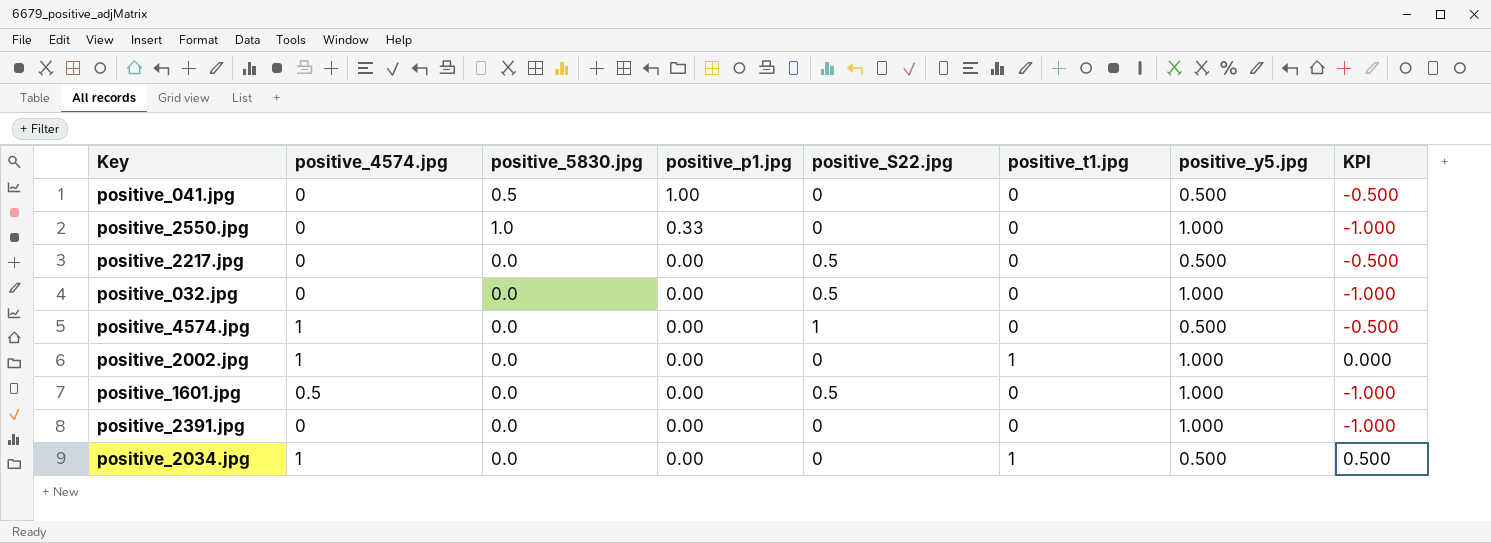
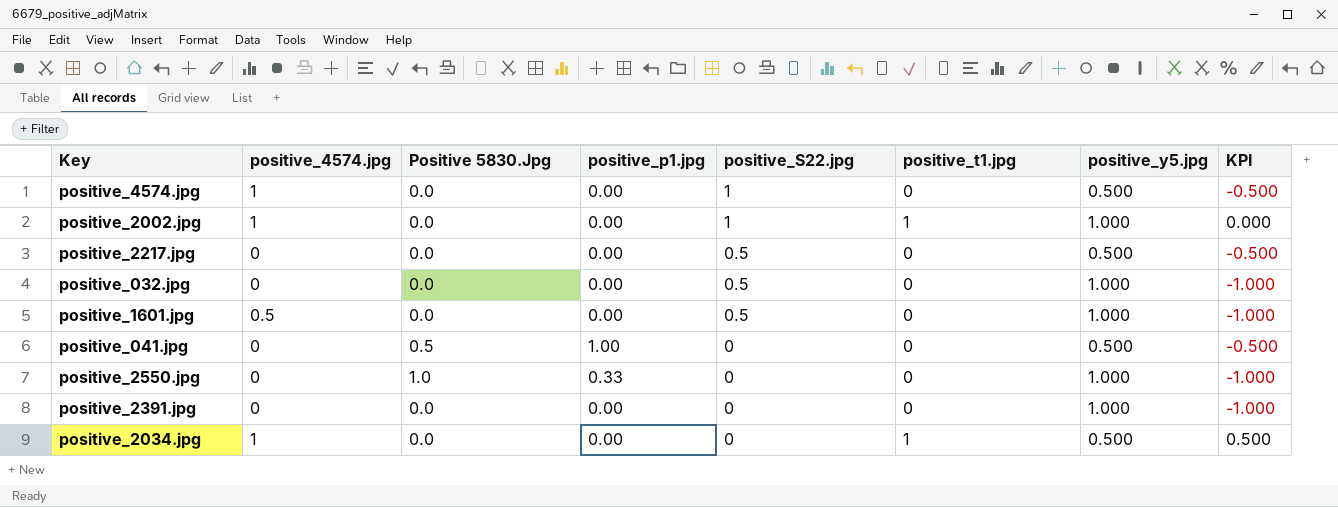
row order: positive_p1.jpg descending -> positive_S22.jpg descending
column name: positive_5830.jpg -> Positive 5830.Jpg
positive_2002.jpg | positive_S22.jpg: 0 -> 1

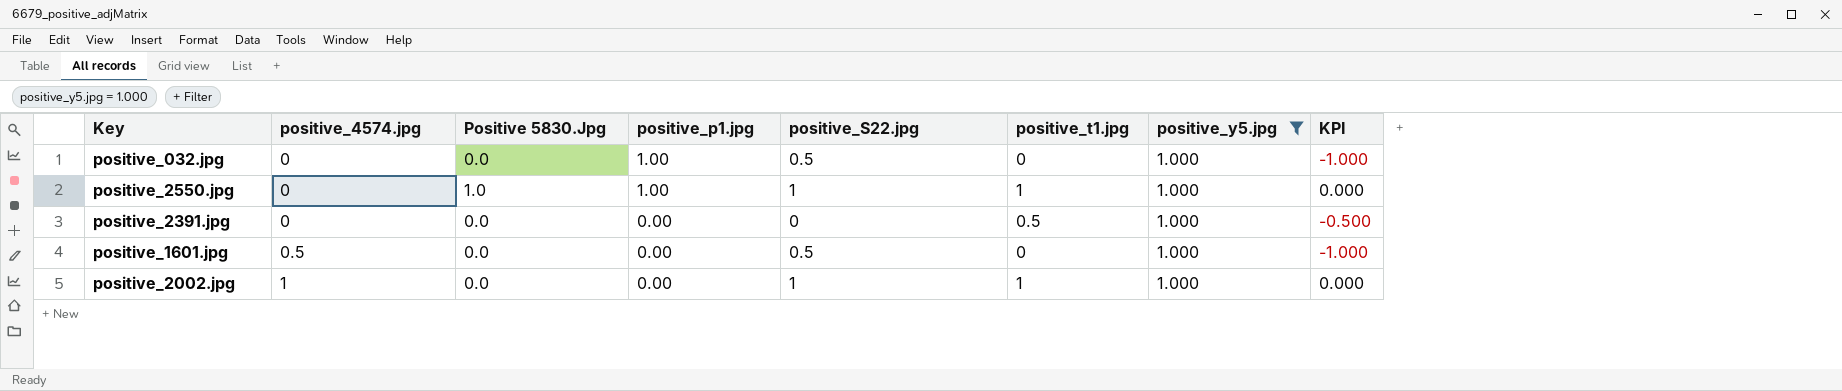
filter: none -> positive_y5.jpg = 1.000
row order: positive_S22.jpg descending -> positive_4574.jpg ascending
positive_032.jpg | positive_p1.jpg: 0.00 -> 1.00
positive_2550.jpg | positive_p1.jpg: 0.33 -> 1.00
positive_2550.jpg | positive_S22.jpg: 0 -> 1
positive_2550.jpg | positive_t1.jpg: 0 -> 1
positive_2550.jpg | KPI: -1.000 -> 0.000
positive_2391.jpg | positive_t1.jpg: 0 -> 0.5
positive_2391.jpg | KPI: -1.000 -> -0.500

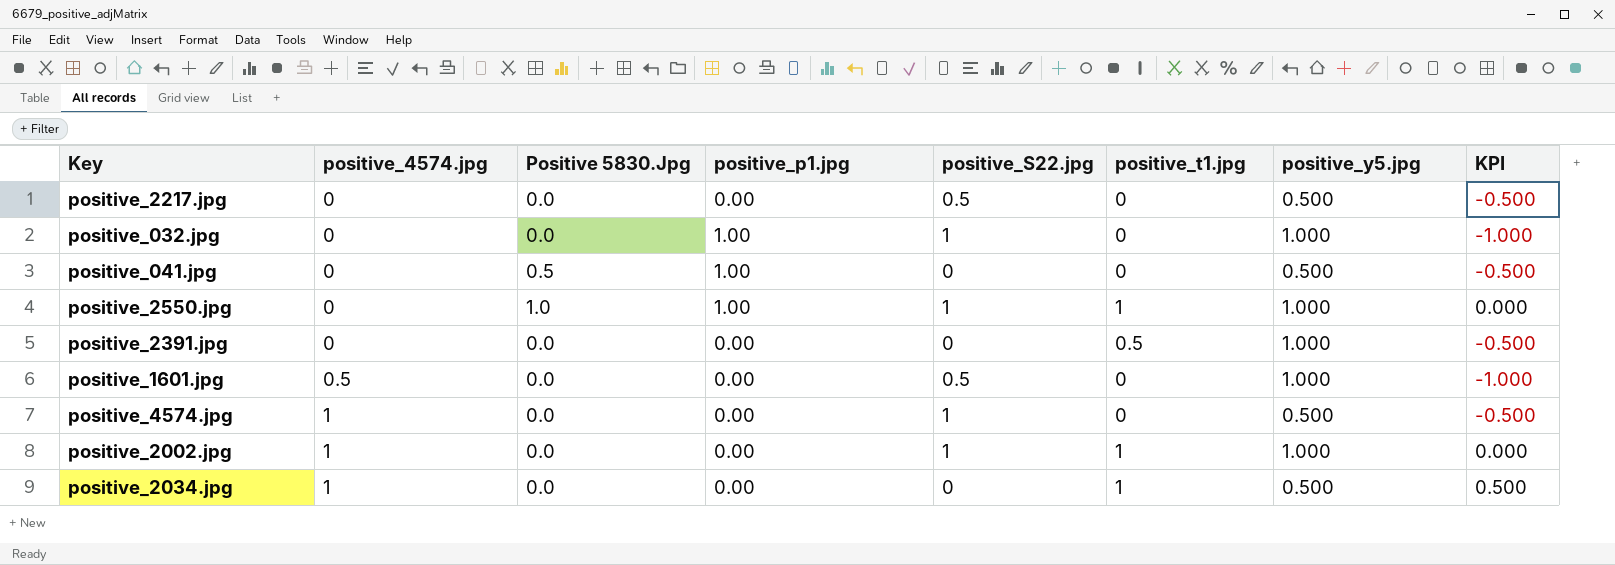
filter: positive_y5.jpg = 1.000 -> none
positive_032.jpg | positive_S22.jpg: 0.5 -> 1

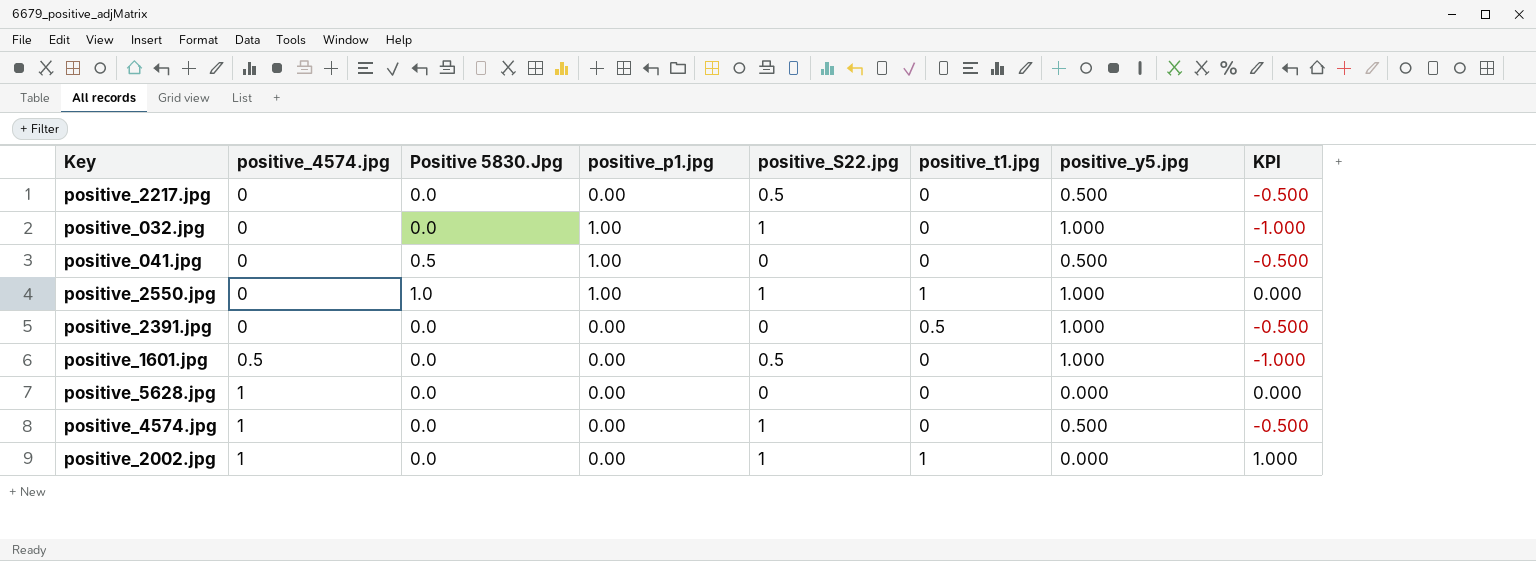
row positive_2034.jpg: 1 | 0.0 | 0.00 | 0 | 1 | 0.500 | 0.500 -> none
row positive_5628.jpg: none -> 1 | 0.0 | 0.00 | 0 | 0 | 0.000 | 0.000
positive_2002.jpg | positive_y5.jpg: 1.000 -> 0.000
positive_2002.jpg | KPI: 0.000 -> 1.000

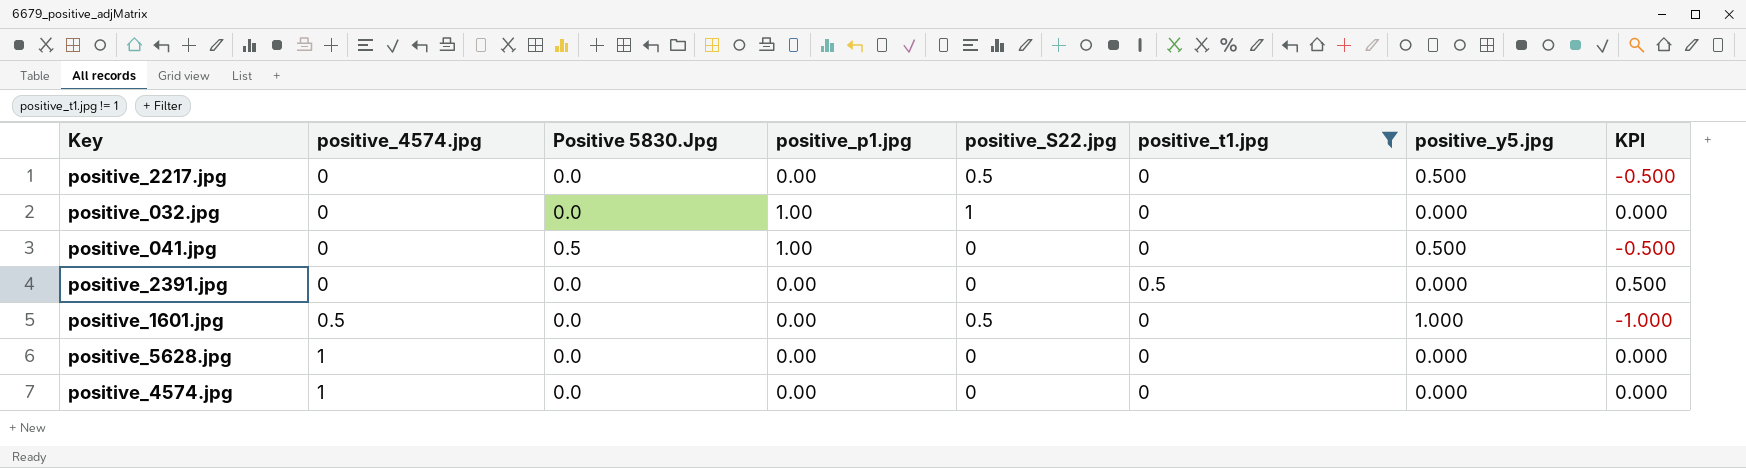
filter: none -> positive_t1.jpg != 1
positive_032.jpg | positive_y5.jpg: 1.000 -> 0.000
positive_032.jpg | KPI: -1.000 -> 0.000
positive_2391.jpg | positive_y5.jpg: 1.000 -> 0.000
positive_2391.jpg | KPI: -0.500 -> 0.500
positive_4574.jpg | positive_S22.jpg: 1 -> 0
positive_4574.jpg | positive_y5.jpg: 0.500 -> 0.000
positive_4574.jpg | KPI: -0.500 -> 0.000

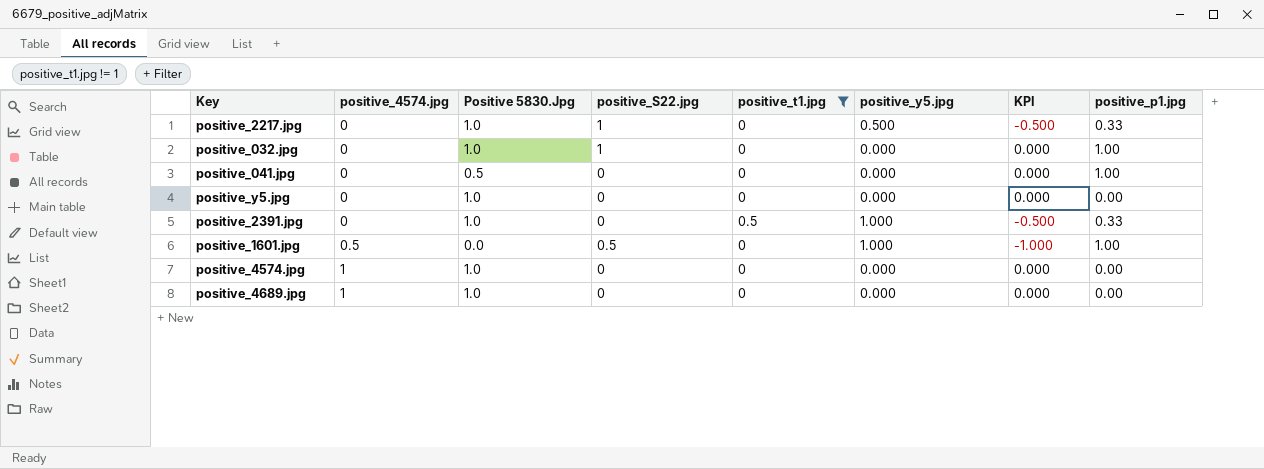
column positive_p1.jpg | position: 4 -> 8
row positive_5628.jpg: 1 | 0.0 | 0.00 | 0 | 0 | 0.000 | 0.000 -> none
positive_2217.jpg | Positive 5830.Jpg: 0.0 -> 1.0
positive_2217.jpg | positive_S22.jpg: 0.5 -> 1
positive_2217.jpg | positive_p1.jpg: 0.00 -> 0.33
positive_032.jpg | Positive 5830.Jpg: 0.0 -> 1.0
positive_041.jpg | positive_y5.jpg: 0.500 -> 0.000
positive_041.jpg | KPI: -0.500 -> 0.000
row positive_y5.jpg: none -> 0 | 1.0 | 0 | 0 | 0.000 | 0.000 | 0.00
positive_2391.jpg | Positive 5830.Jpg: 0.0 -> 1.0
positive_2391.jpg | positive_y5.jpg: 0.000 -> 1.000
positive_2391.jpg | KPI: 0.500 -> -0.500
positive_2391.jpg | positive_p1.jpg: 0.00 -> 0.33
positive_1601.jpg | positive_p1.jpg: 0.00 -> 1.00
positive_4574.jpg | Positive 5830.Jpg: 0.0 -> 1.0
row positive_4689.jpg: none -> 1 | 1.0 | 0 | 0 | 0.000 | 0.000 | 0.00

